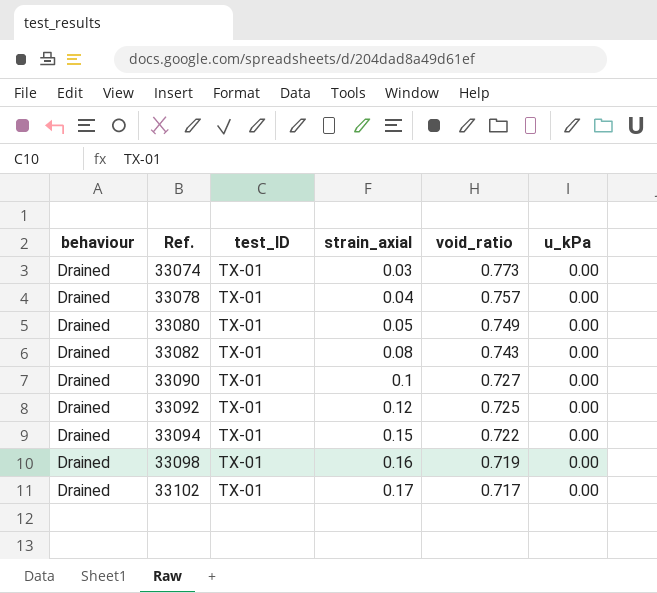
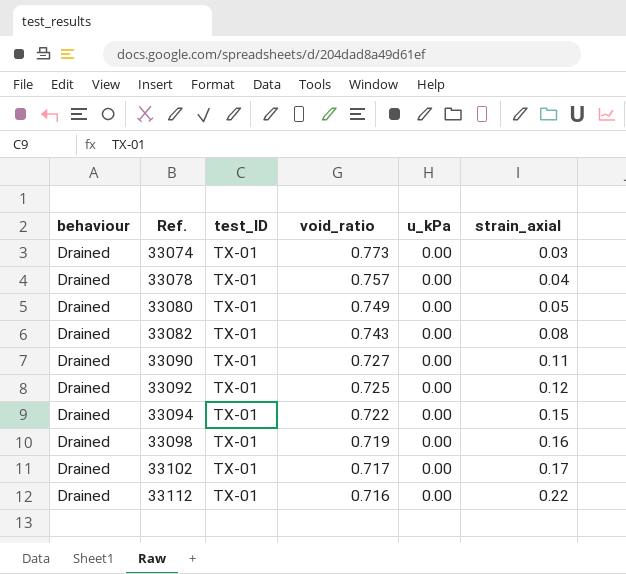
column strain_axial | position: 4 -> 6
33090 | strain_axial: 0.1 -> 0.11
row 33112: none -> Drained | TX-01 | 0.716 | 0.00 | 0.22

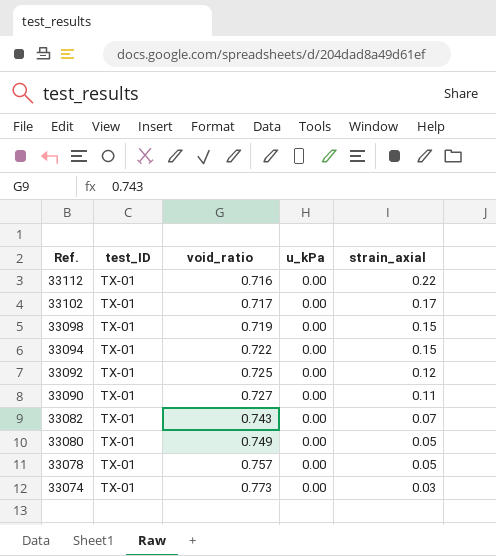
row order: Ref. ascending -> Ref. descending
column behaviour | position: 1 -> none
33098 | strain_axial: 0.16 -> 0.15
33082 | strain_axial: 0.08 -> 0.07
33078 | strain_axial: 0.04 -> 0.05

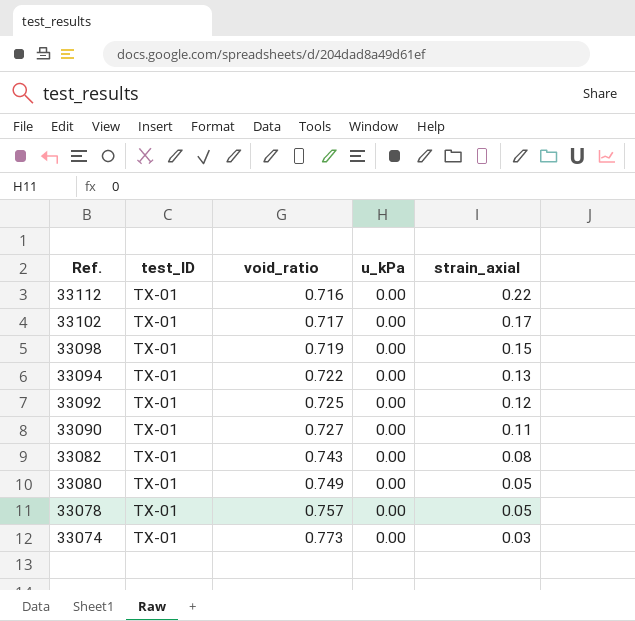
33094 | strain_axial: 0.15 -> 0.13
33082 | strain_axial: 0.07 -> 0.08

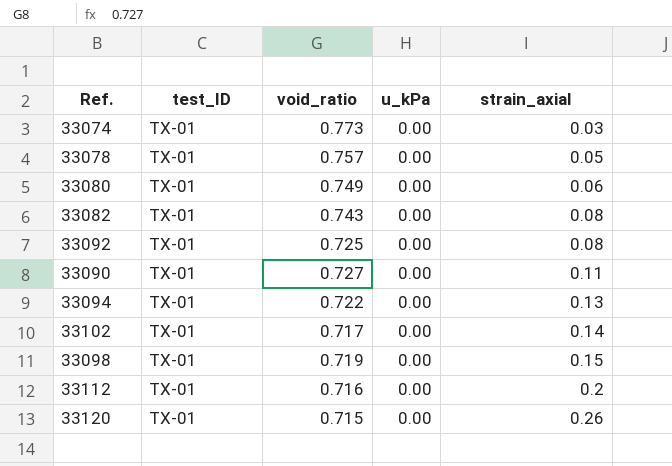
row order: Ref. descending -> strain_axial ascending
33080 | strain_axial: 0.05 -> 0.06
33092 | strain_axial: 0.12 -> 0.08
33102 | strain_axial: 0.17 -> 0.14
33112 | strain_axial: 0.22 -> 0.2
row 33120: none -> TX-01 | 0.715 | 0.00 | 0.26

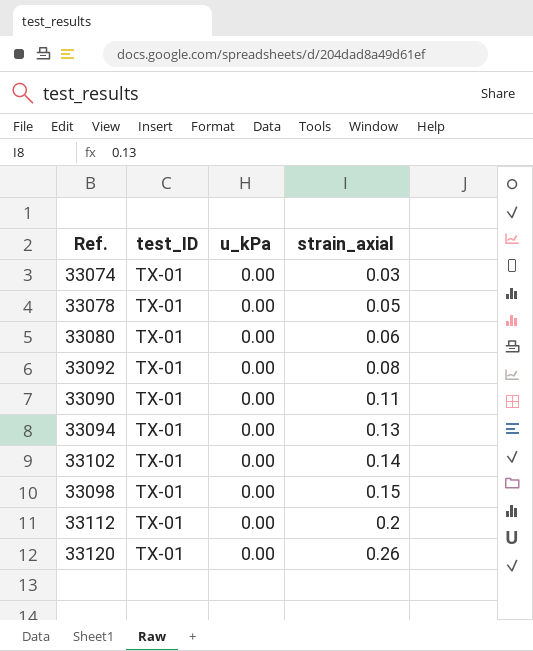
column void_ratio | position: 3 -> none
row 33082: TX-01 | 0.743 | 0.00 | 0.08 -> none

